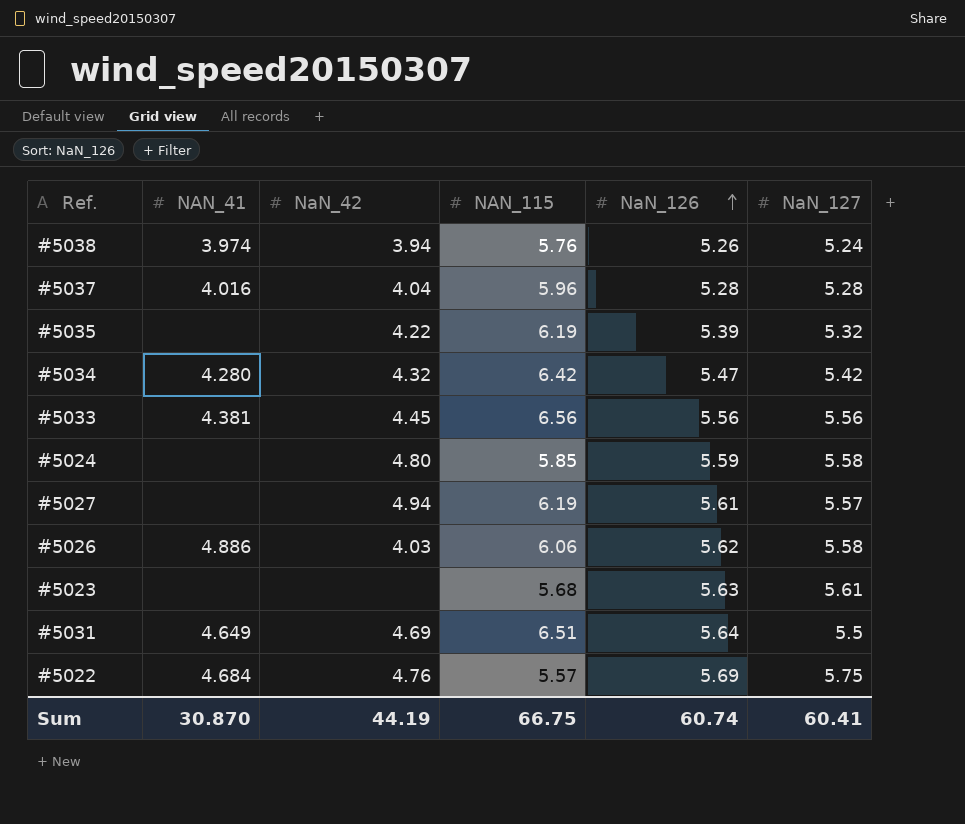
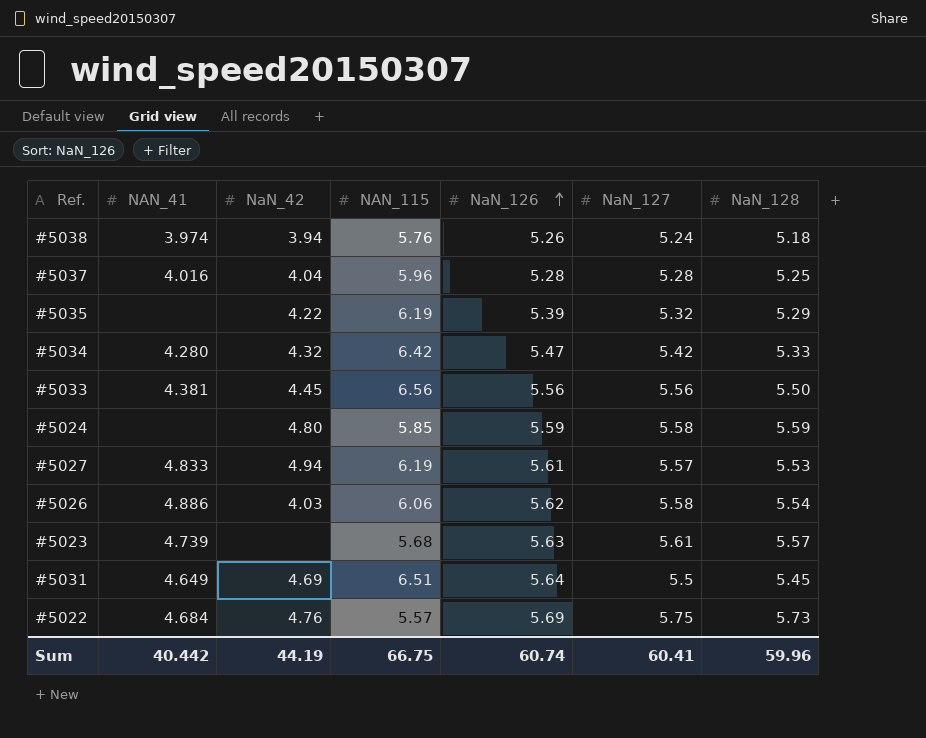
column NaN_128 | position: none -> 7
#5027 | NAN_41: none -> 4.833
#5023 | NAN_41: none -> 4.739
Sum | NAN_41: 30.870 -> 40.442

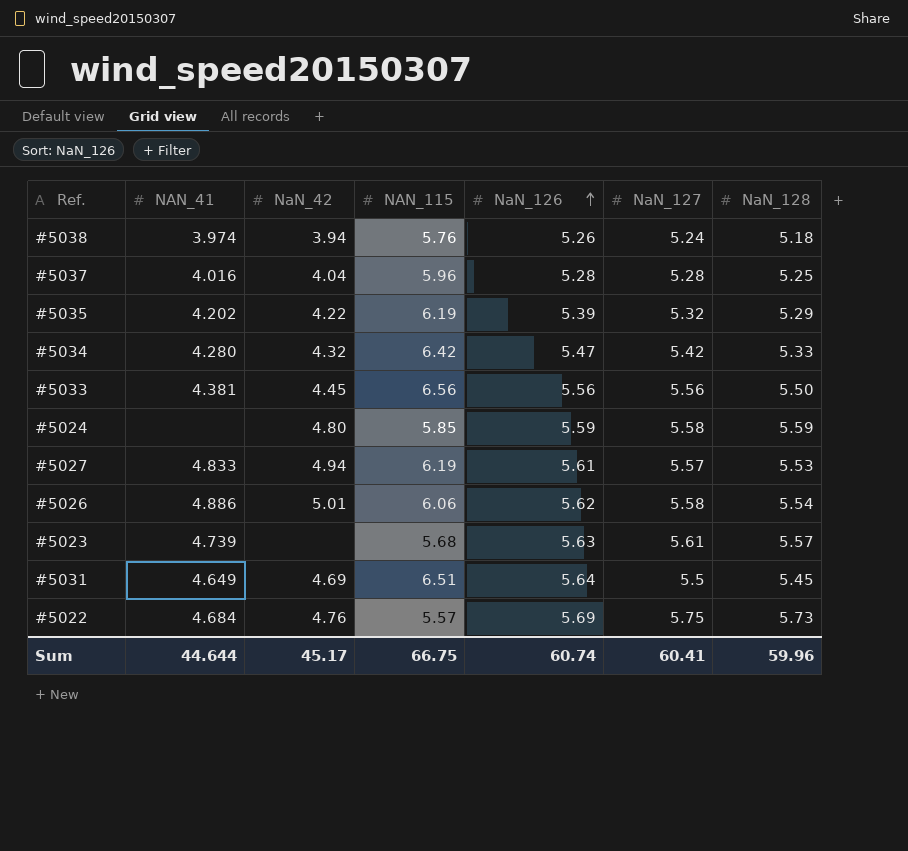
#5035 | NAN_41: none -> 4.202
#5026 | NaN_42: 4.03 -> 5.01
Sum | NAN_41: 40.442 -> 44.644
Sum | NaN_42: 44.19 -> 45.17

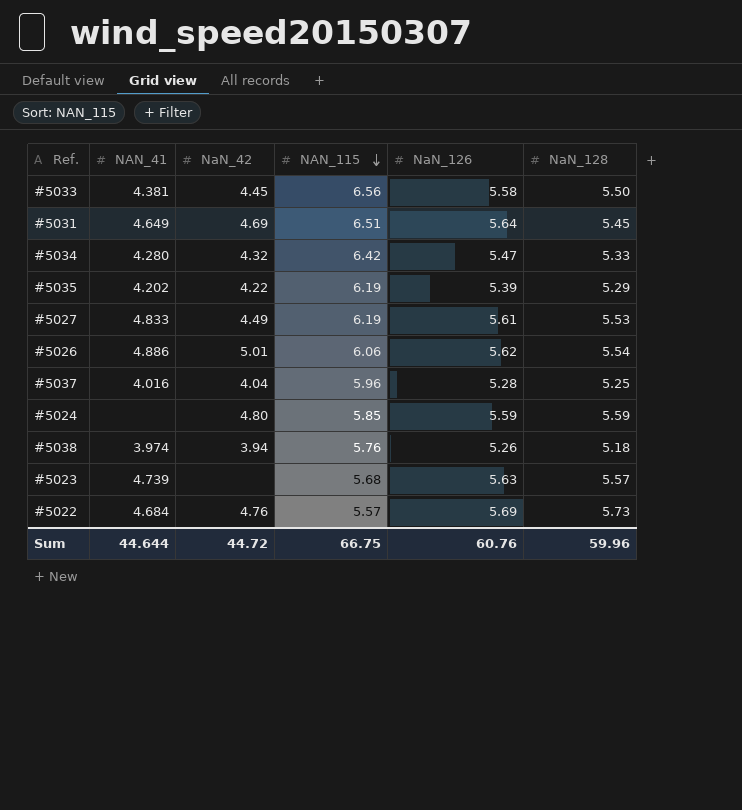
row order: NaN_126 ascending -> NAN_115 descending
column NaN_127 | position: 6 -> none
#5033 | NaN_126: 5.56 -> 5.58
#5027 | NaN_42: 4.94 -> 4.49
Sum | NaN_42: 45.17 -> 44.72
Sum | NaN_126: 60.74 -> 60.76

